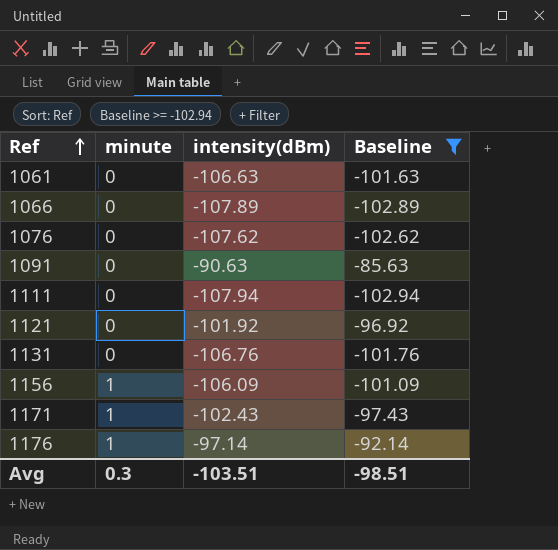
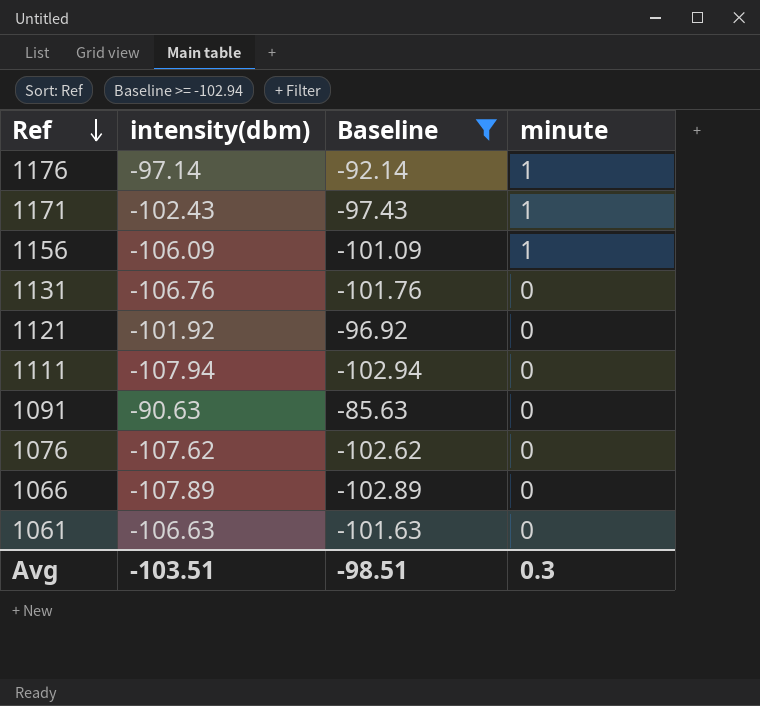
row order: Ref ascending -> Ref descending
column name: intensity(dBm) -> intensity(dbm)
column minute | position: 2 -> 4

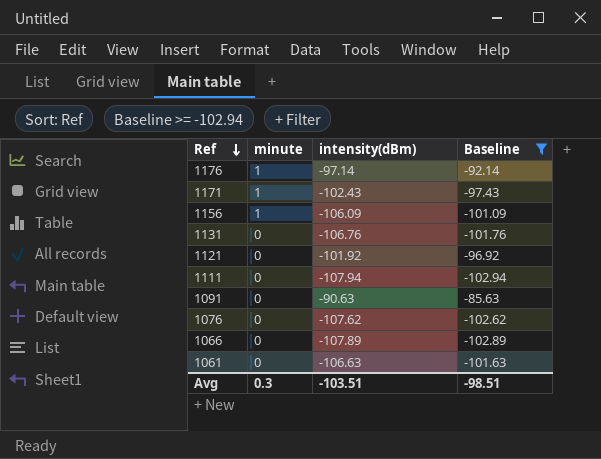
column minute | position: 4 -> 2
column name: intensity(dbm) -> intensity(dBm)

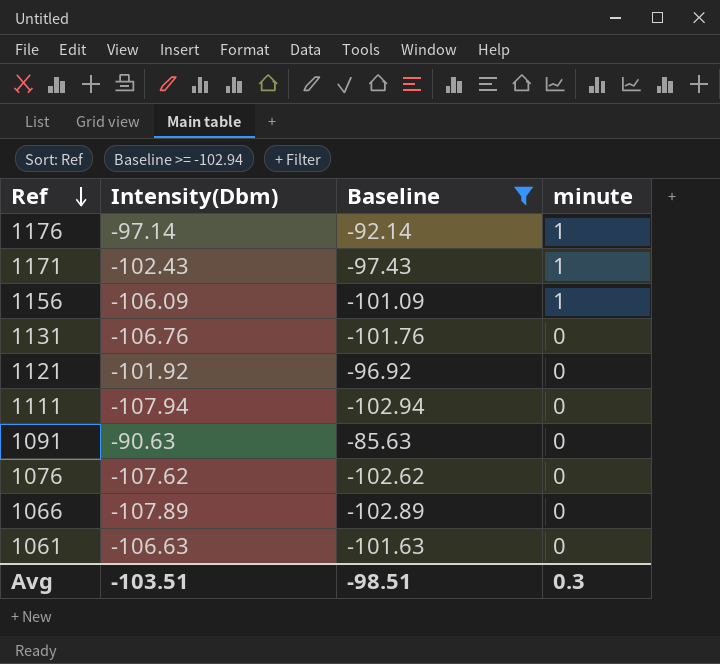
column name: intensity(dBm) -> Intensity(Dbm)
column minute | position: 2 -> 4

